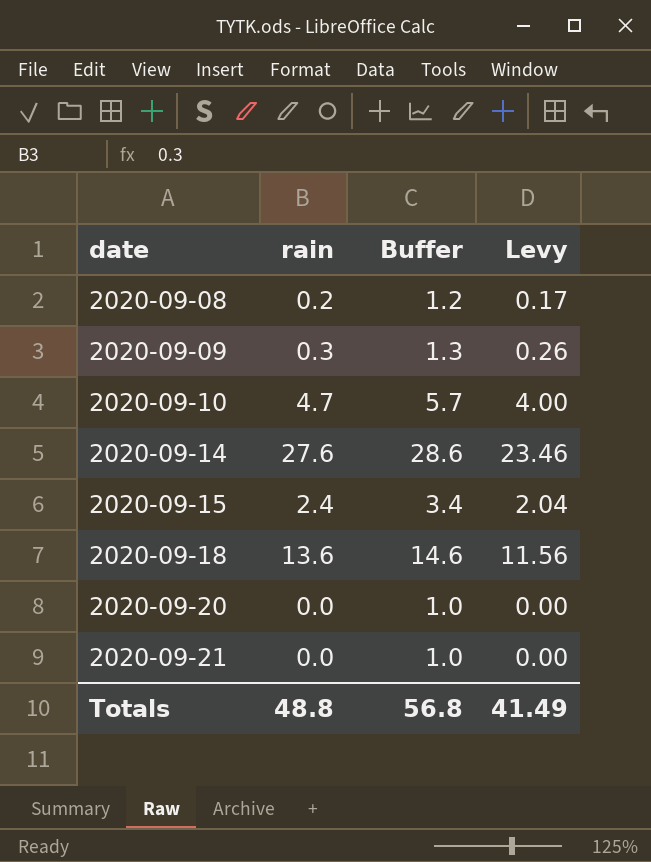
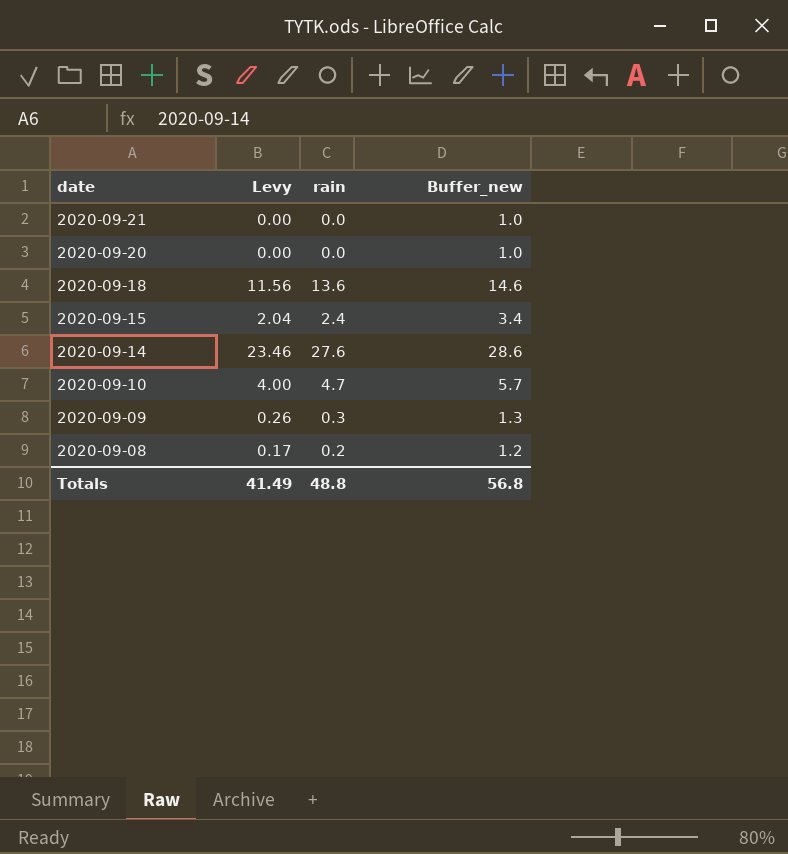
row order: date ascending -> date descending
column Levy | position: 4 -> 2
column name: Buffer -> Buffer_new

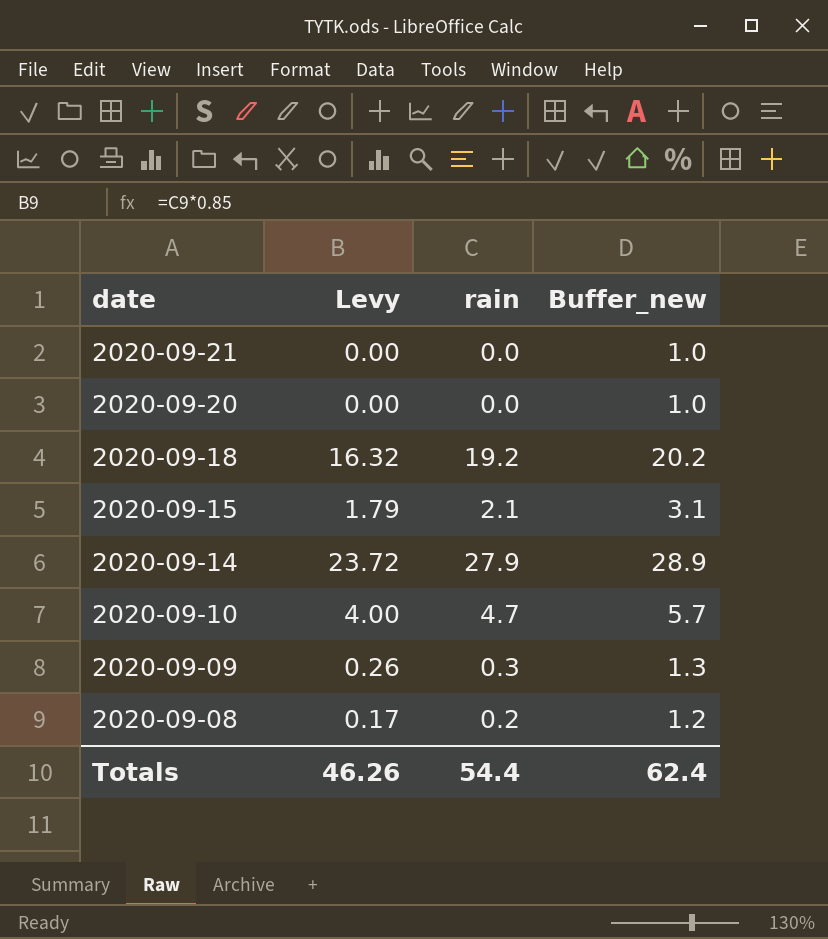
2020-09-18 | Levy: 11.56 -> 16.32
2020-09-18 | rain: 13.6 -> 19.2
2020-09-18 | Buffer_new: 14.6 -> 20.2
2020-09-15 | Levy: 2.04 -> 1.79
2020-09-15 | rain: 2.4 -> 2.1
2020-09-15 | Buffer_new: 3.4 -> 3.1
2020-09-14 | Levy: 23.46 -> 23.72
2020-09-14 | rain: 27.6 -> 27.9
2020-09-14 | Buffer_new: 28.6 -> 28.9
Totals | Levy: 41.49 -> 46.26
Totals | rain: 48.8 -> 54.4
Totals | Buffer_new: 56.8 -> 62.4

